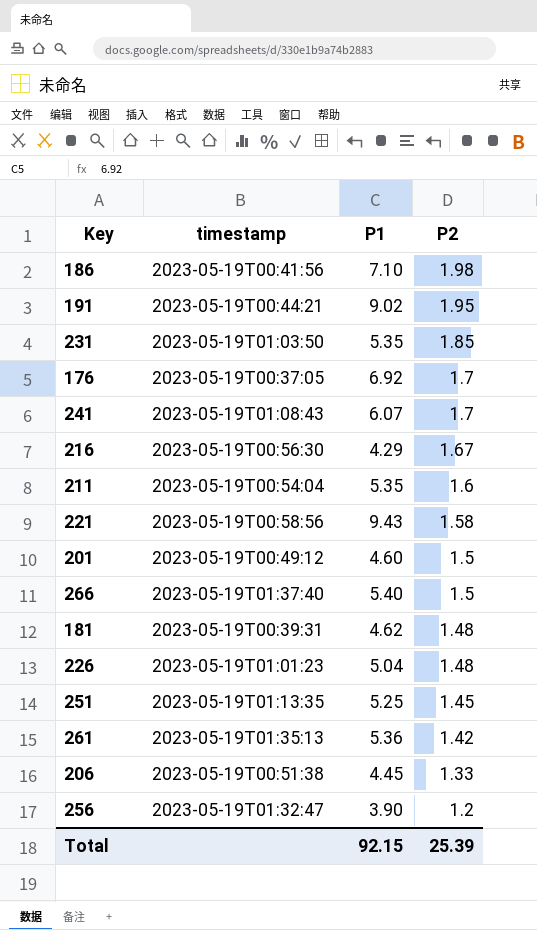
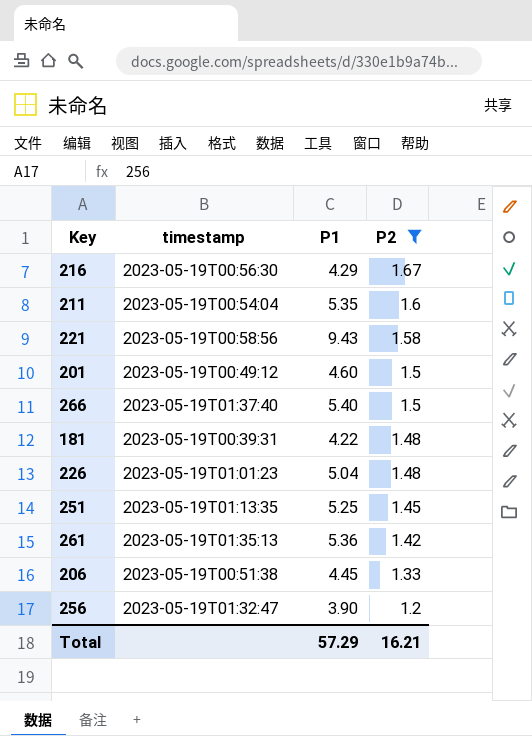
filter: none -> P2 <= 1.67
181 | P1: 4.62 -> 4.22
Total | P1: 92.15 -> 57.29
Total | P2: 25.39 -> 16.21

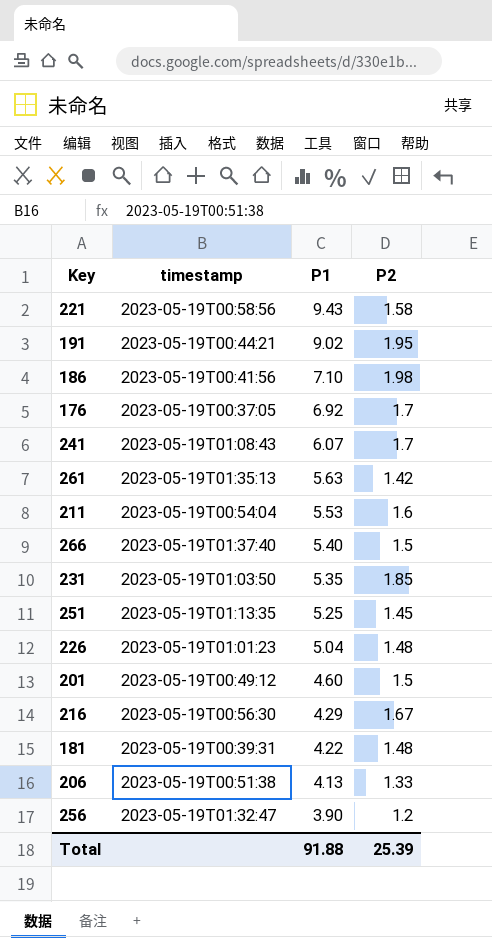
filter: P2 <= 1.67 -> none
row order: P2 descending -> P1 descending
261 | P1: 5.36 -> 5.63
211 | P1: 5.35 -> 5.53
206 | P1: 4.45 -> 4.13
Total | P1: 57.29 -> 91.88
Total | P2: 16.21 -> 25.39

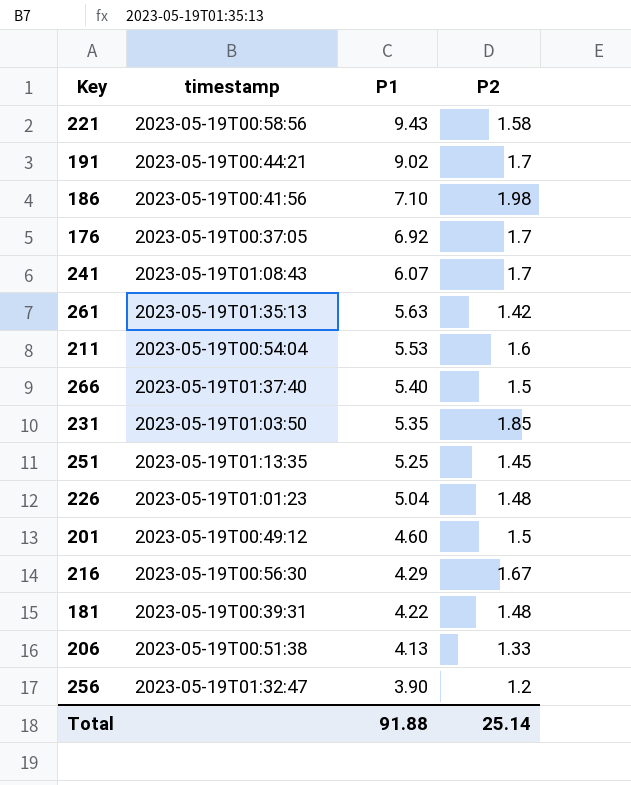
191 | P2: 1.95 -> 1.7
Total | P2: 25.39 -> 25.14

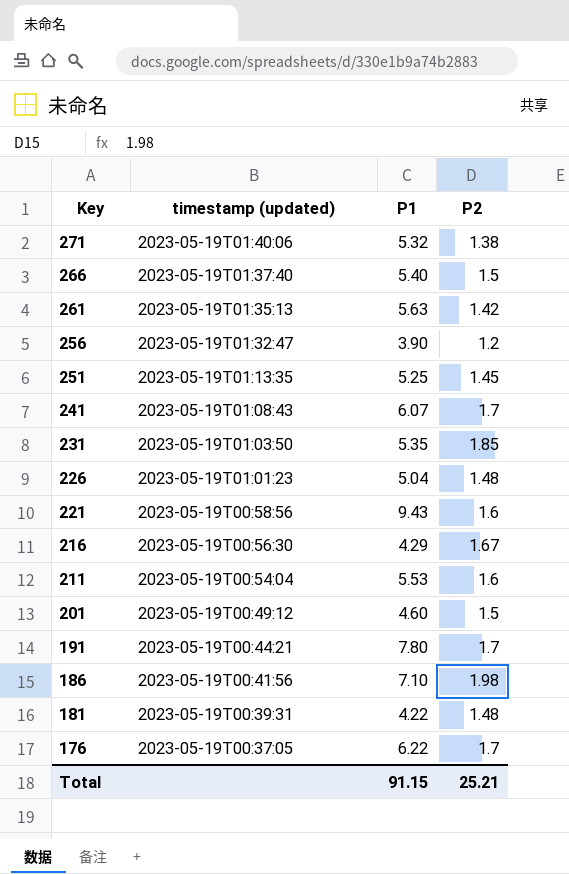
row order: P1 descending -> Key descending
column name: timestamp -> timestamp (updated)
row 206: 2023-05-19T00:51:38 | 4.13 | 1.33 -> none
row 271: none -> 2023-05-19T01:40:06 | 5.32 | 1.38
221 | P2: 1.58 -> 1.6
191 | P1: 9.02 -> 7.80
176 | P1: 6.92 -> 6.22
Total | P1: 91.88 -> 91.15
Total | P2: 25.14 -> 25.21

